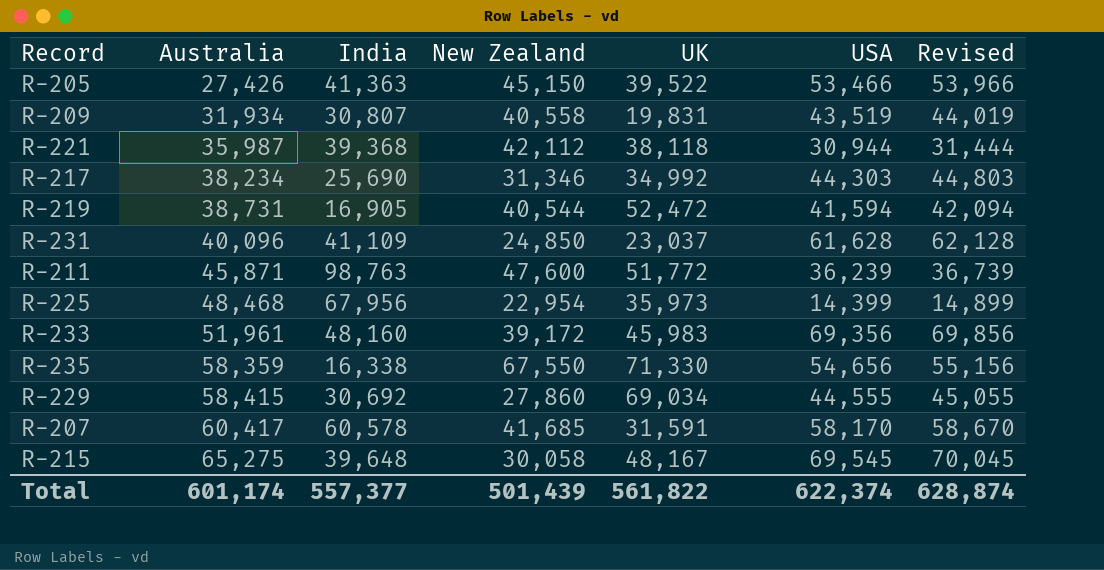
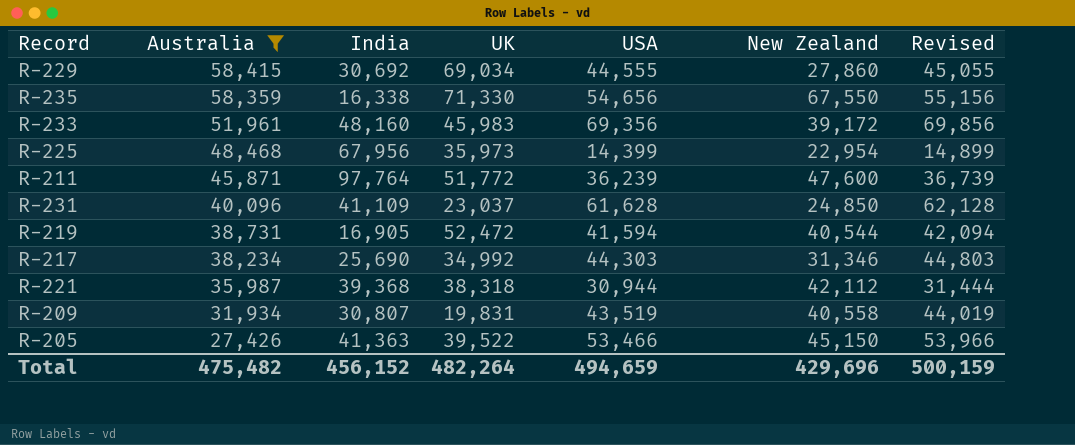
filter: none -> Australia <= 58,415
row order: Australia ascending -> Australia descending
column New Zealand | position: 4 -> 6
R-211 | India: 98,763 -> 97,764
R-221 | UK: 38,118 -> 38,318
Total | Australia: 601,174 -> 475,482
Total | India: 557,377 -> 456,152
Total | UK: 561,822 -> 482,264
Total | USA: 622,374 -> 494,659
Total | New Zealand: 501,439 -> 429,696
Total | Revised: 628,874 -> 500,159

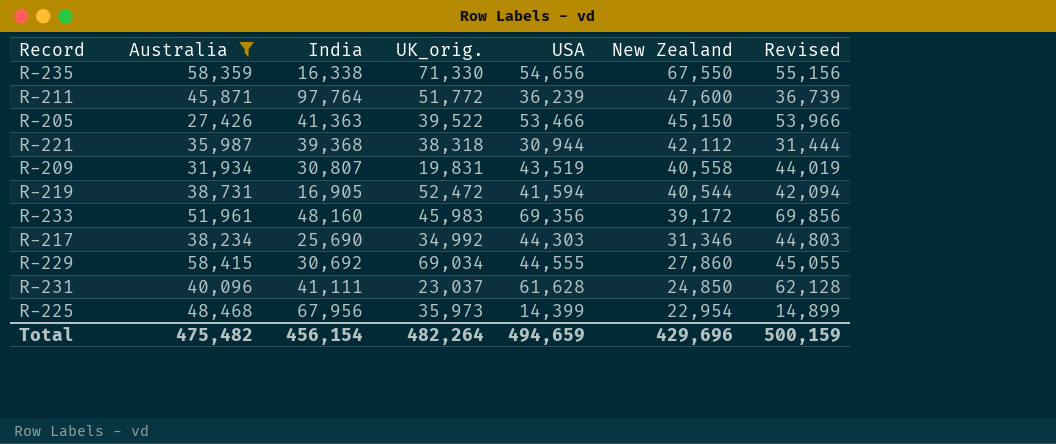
row order: Australia descending -> New Zealand descending
column name: UK -> UK_orig.
R-231 | India: 41,109 -> 41,111
Total | India: 456,152 -> 456,154

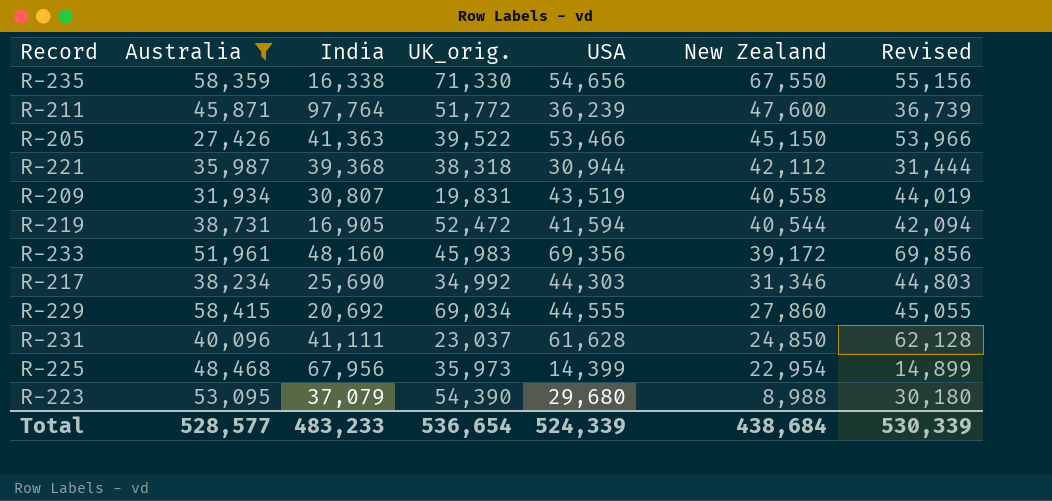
R-229 | India: 30,692 -> 20,692
row R-223: none -> 53,095 | 37,079 | 54,390 | 29,680 | 8,988 | 30,180
Total | Australia: 475,482 -> 528,577
Total | India: 456,154 -> 483,233
Total | UK_orig.: 482,264 -> 536,654
Total | USA: 494,659 -> 524,339
Total | New Zealand: 429,696 -> 438,684
Total | Revised: 500,159 -> 530,339

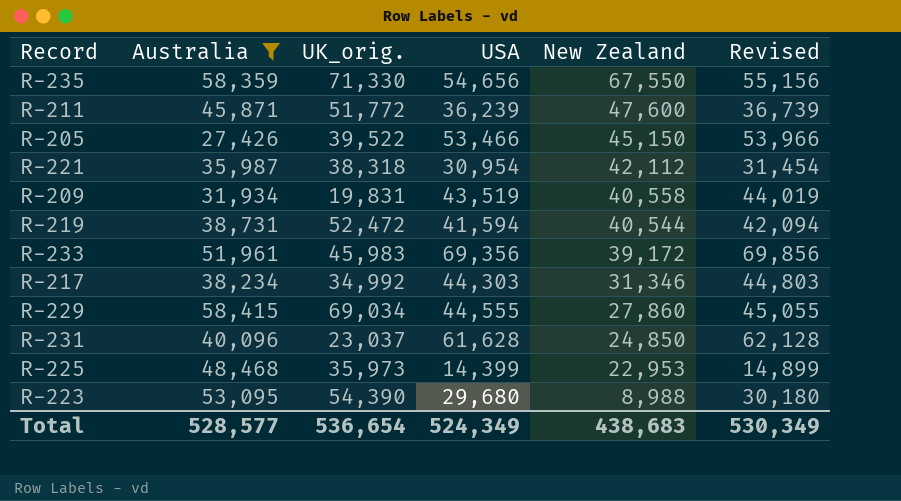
column India | position: 3 -> none
R-221 | USA: 30,944 -> 30,954
R-221 | Revised: 31,444 -> 31,454
R-225 | New Zealand: 22,954 -> 22,953
Total | USA: 524,339 -> 524,349
Total | New Zealand: 438,684 -> 438,683
Total | Revised: 530,339 -> 530,349

